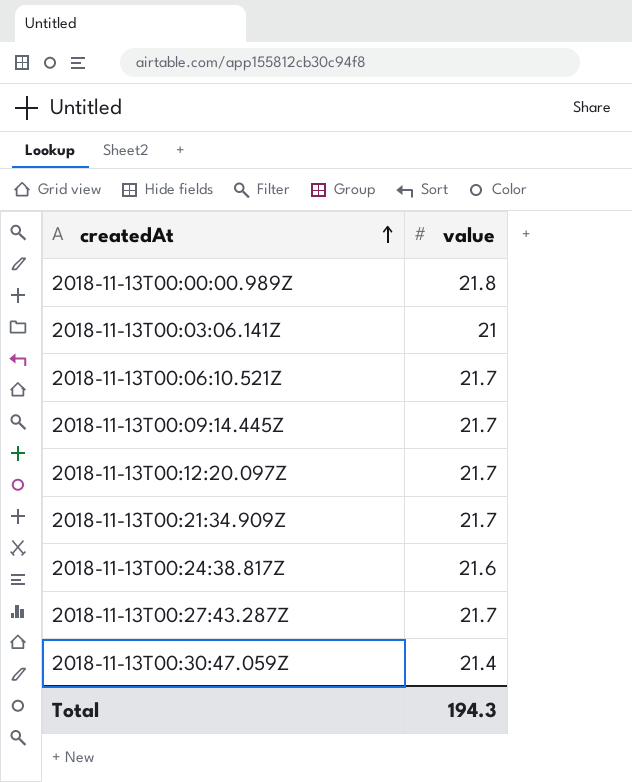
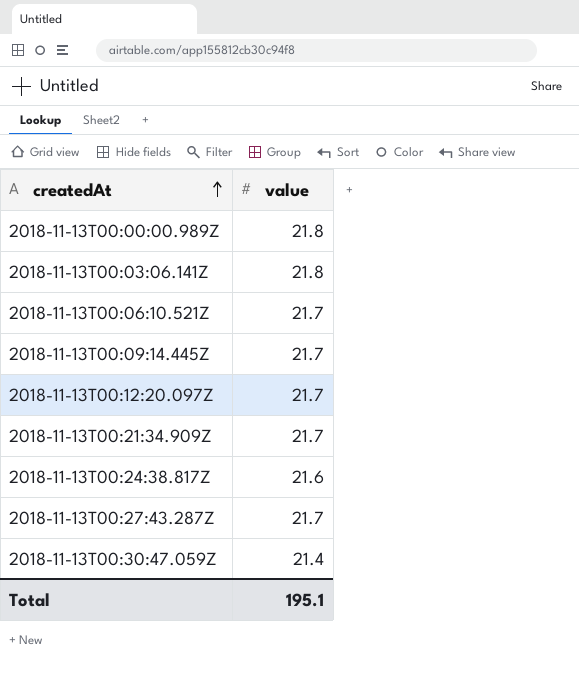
2018-11-13T00:03:06.141Z | value: 21 -> 21.8
Total | value: 194.3 -> 195.1

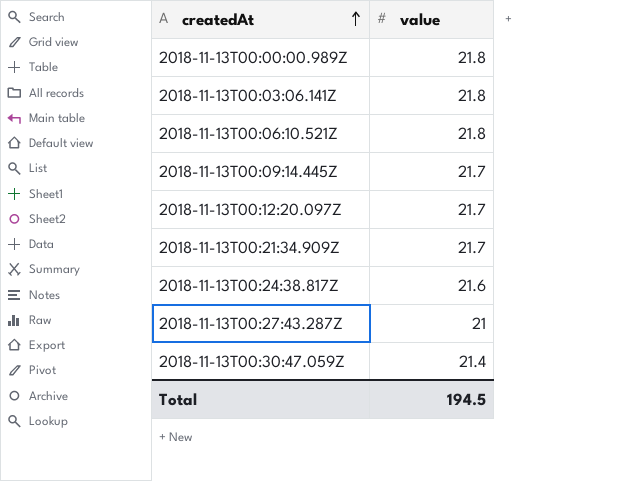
2018-11-13T00:06:10.521Z | value: 21.7 -> 21.8
2018-11-13T00:27:43.287Z | value: 21.7 -> 21
Total | value: 195.1 -> 194.5

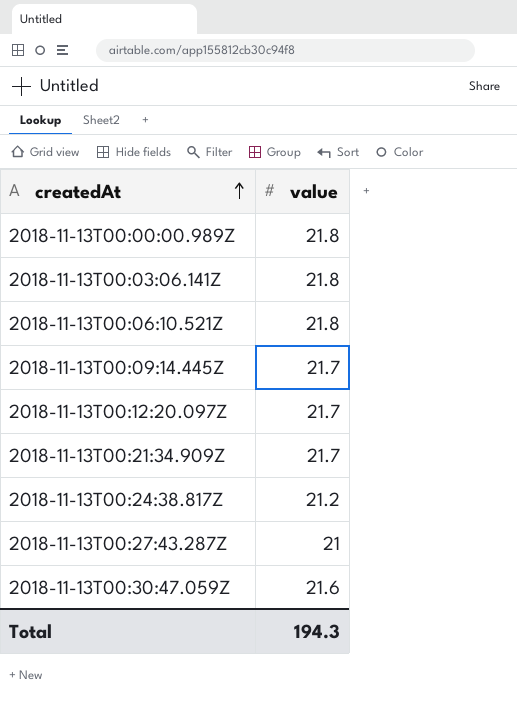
2018-11-13T00:24:38.817Z | value: 21.6 -> 21.2
2018-11-13T00:30:47.059Z | value: 21.4 -> 21.6
Total | value: 194.5 -> 194.3

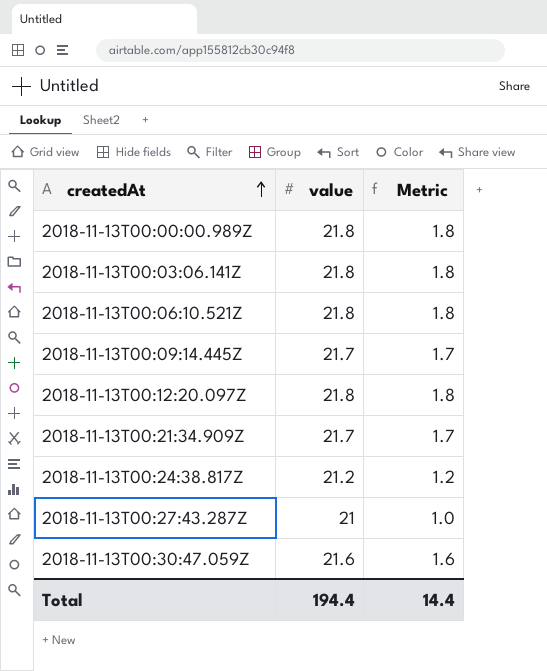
column Metric | formula: none -> [value] - 20
2018-11-13T00:12:20.097Z | value: 21.7 -> 21.8
Total | value: 194.3 -> 194.4

